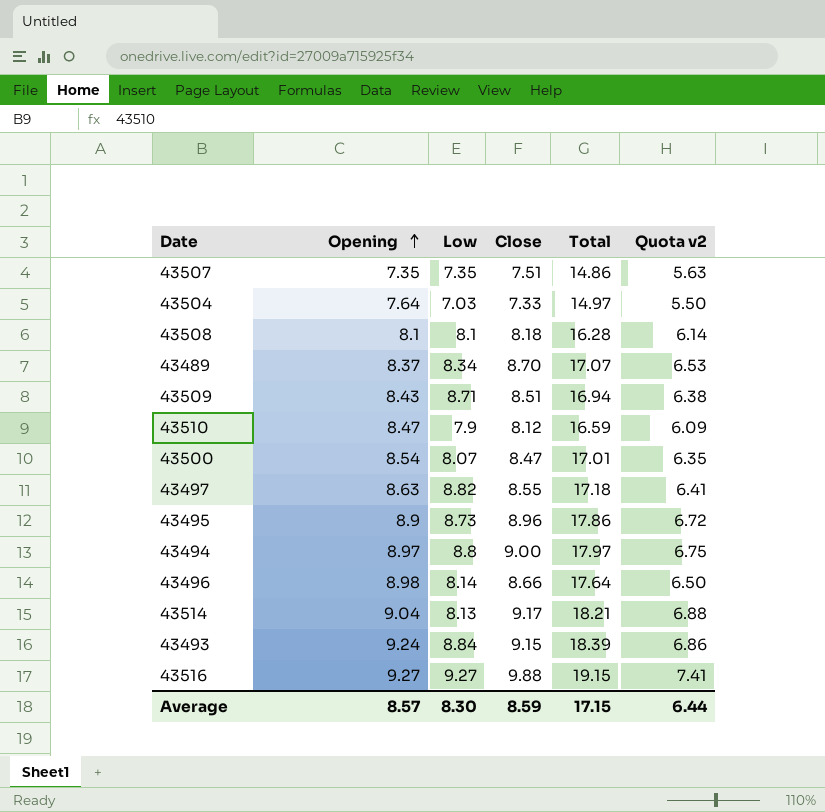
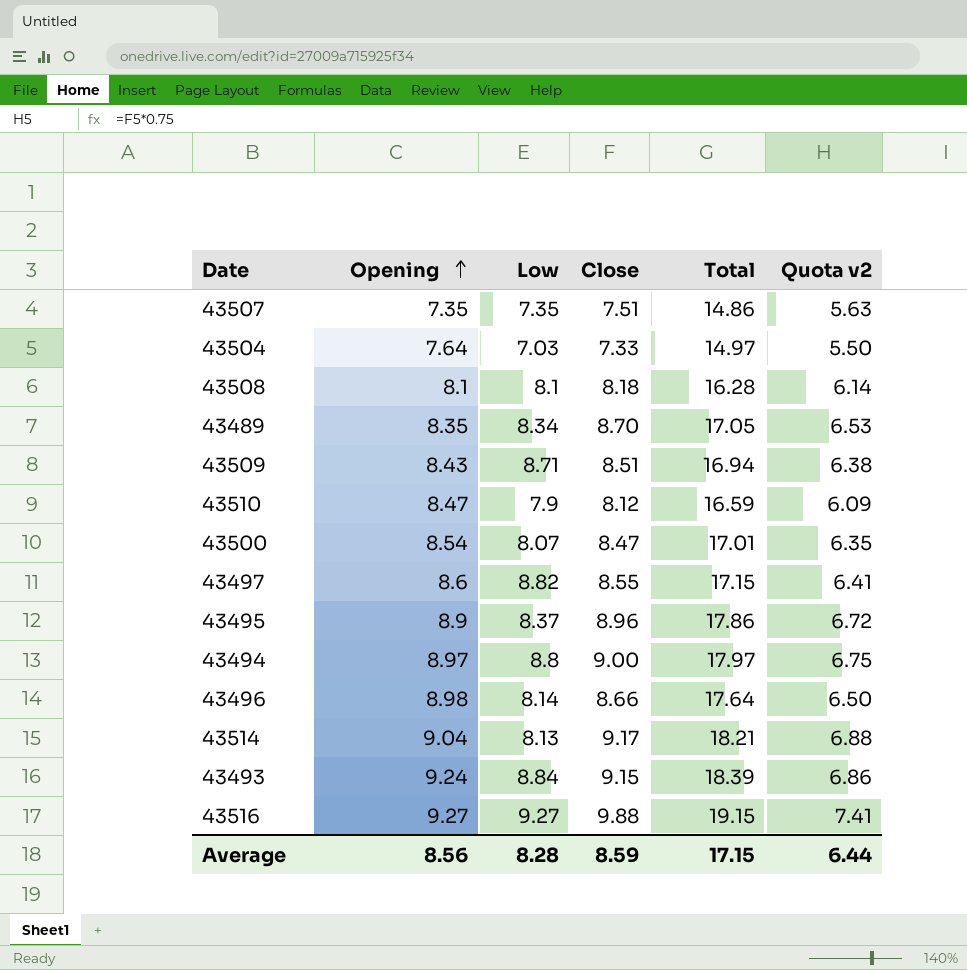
43489 | Opening: 8.37 -> 8.35
43489 | Total: 17.07 -> 17.05
43497 | Opening: 8.63 -> 8.6
43497 | Total: 17.18 -> 17.15
43495 | Low: 8.73 -> 8.37
Average | Opening: 8.57 -> 8.56
Average | Low: 8.30 -> 8.28

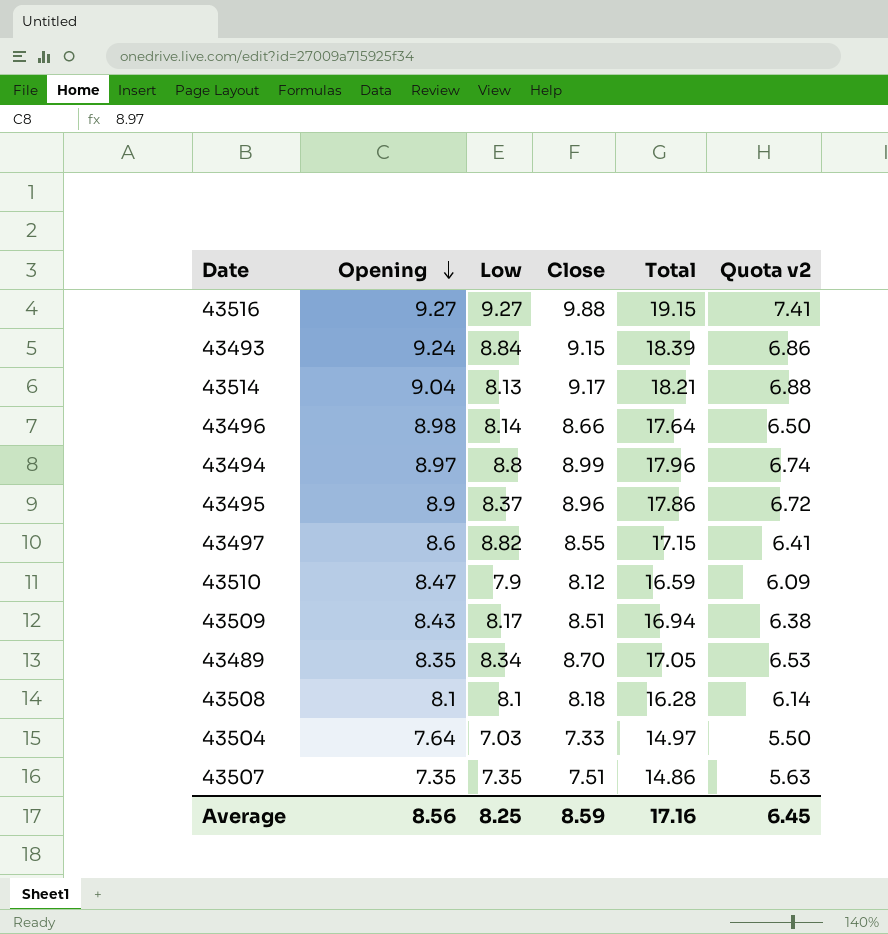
row order: Opening ascending -> Opening descending
row 43500: 8.54 | 8.07 | 8.47 | 17.01 | 6.35 -> none
43494 | Close: 9.00 -> 8.99
43494 | Total: 17.97 -> 17.96
43494 | Quota v2: 6.75 -> 6.74
43509 | Low: 8.71 -> 8.17
Average | Low: 8.28 -> 8.25
Average | Total: 17.15 -> 17.16
Average | Quota v2: 6.44 -> 6.45

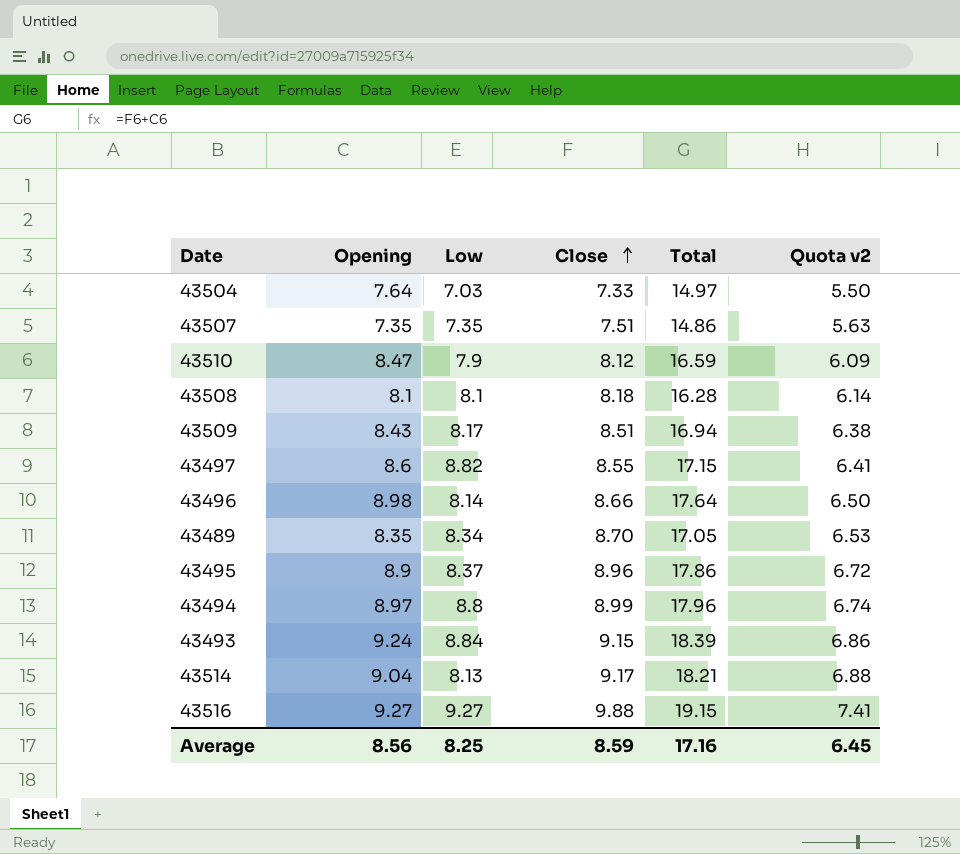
row order: Opening descending -> Close ascending

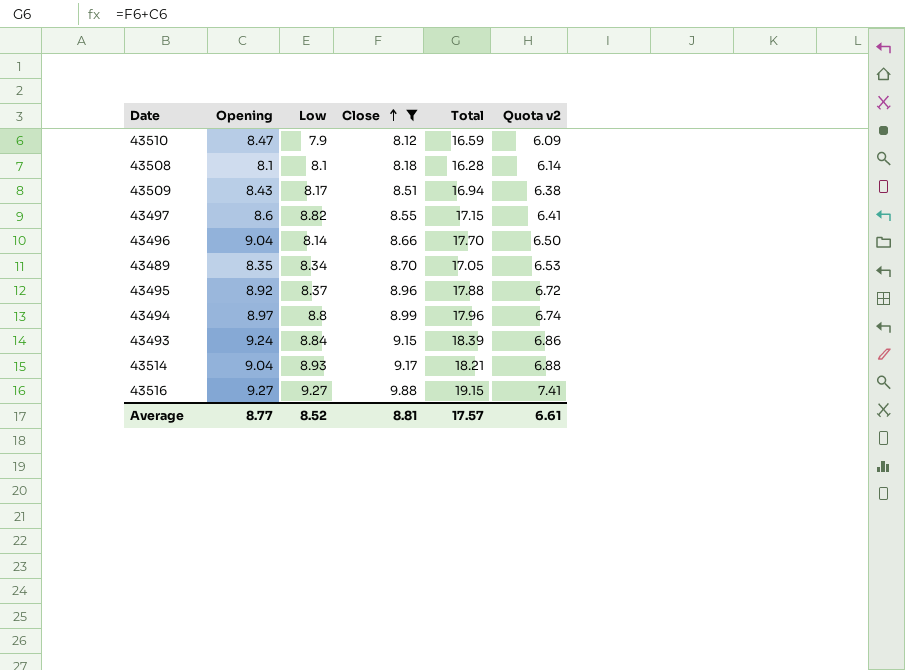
filter: none -> Close >= 8.12
43496 | Opening: 8.98 -> 9.04
43496 | Total: 17.64 -> 17.70
43495 | Opening: 8.9 -> 8.92
43495 | Total: 17.86 -> 17.88
43514 | Low: 8.13 -> 8.93
Average | Opening: 8.56 -> 8.77
Average | Low: 8.25 -> 8.52
Average | Close: 8.59 -> 8.81
Average | Total: 17.16 -> 17.57
Average | Quota v2: 6.45 -> 6.61

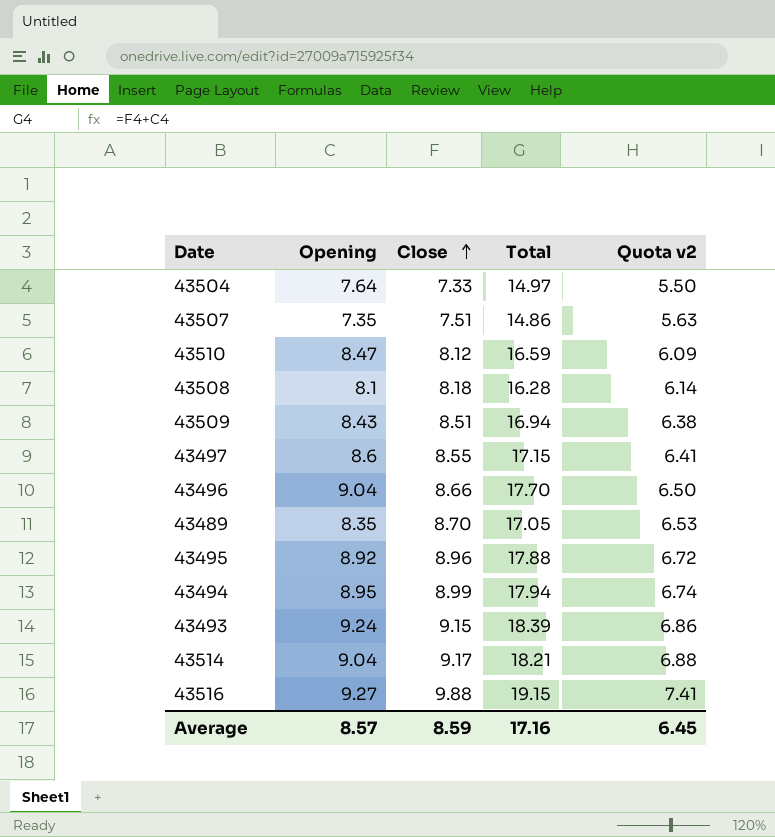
filter: Close >= 8.12 -> none
column Low | position: 3 -> none
43494 | Opening: 8.97 -> 8.95
43494 | Total: 17.96 -> 17.94
Average | Opening: 8.77 -> 8.57
Average | Close: 8.81 -> 8.59
Average | Total: 17.57 -> 17.16
Average | Quota v2: 6.61 -> 6.45

